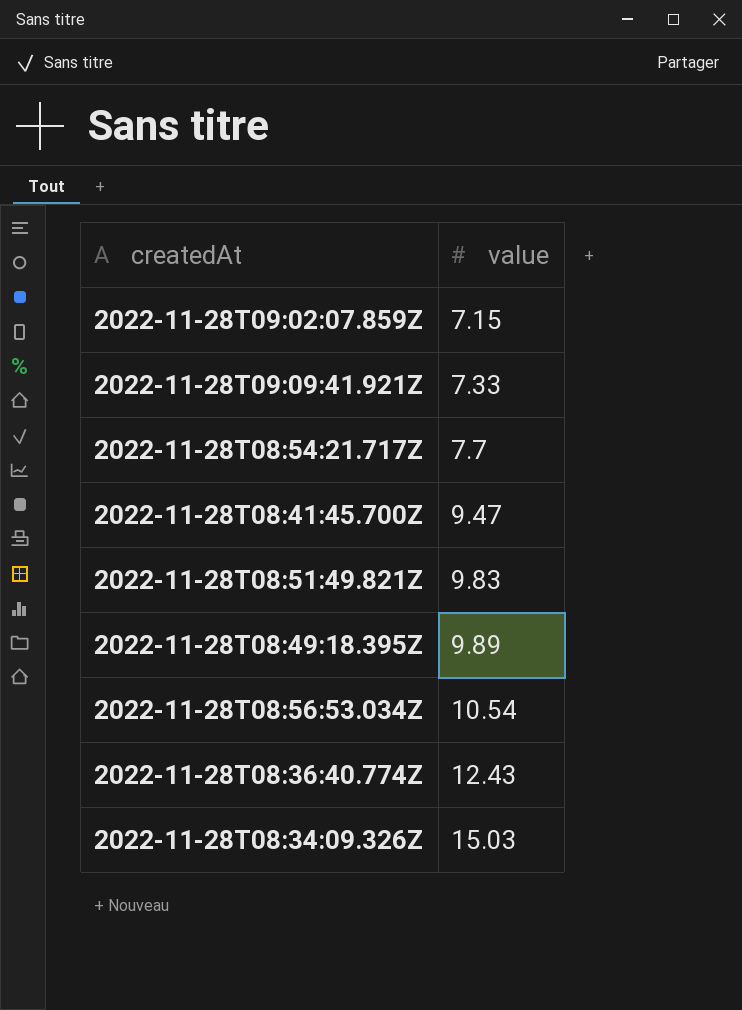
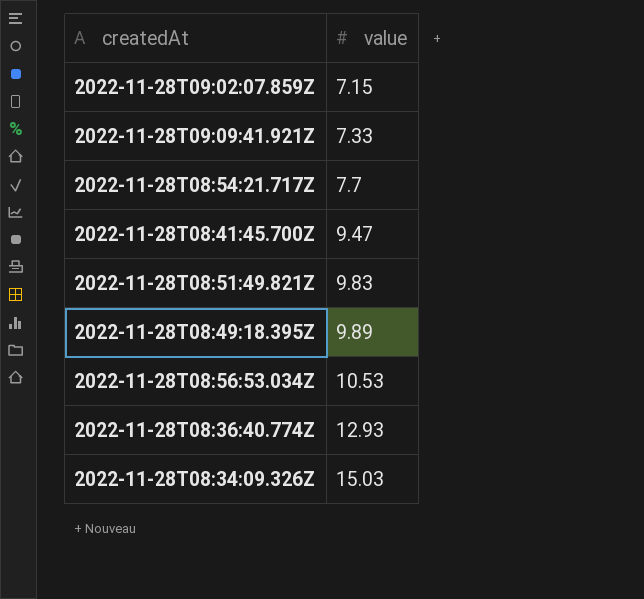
2022-11-28T08:56:53.034Z | value: 10.54 -> 10.53
2022-11-28T08:36:40.774Z | value: 12.43 -> 12.93

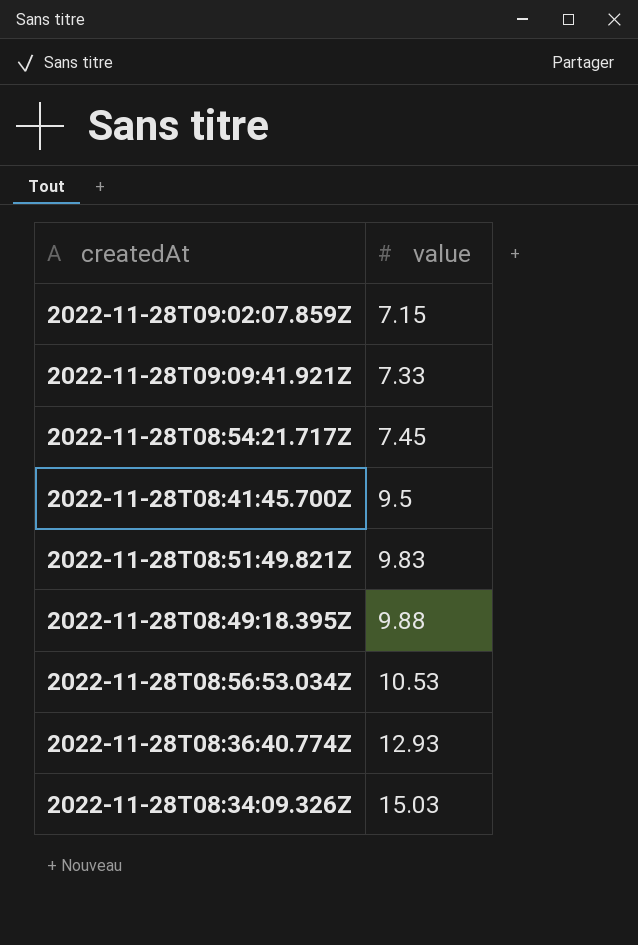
2022-11-28T08:54:21.717Z | value: 7.7 -> 7.45
2022-11-28T08:41:45.700Z | value: 9.47 -> 9.5
2022-11-28T08:49:18.395Z | value: 9.89 -> 9.88

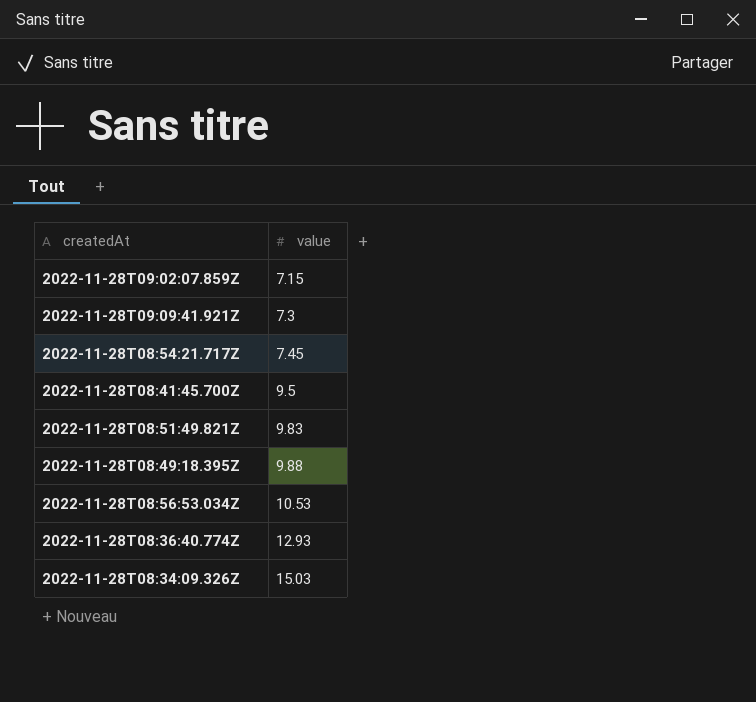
2022-11-28T09:09:41.921Z | value: 7.33 -> 7.3

